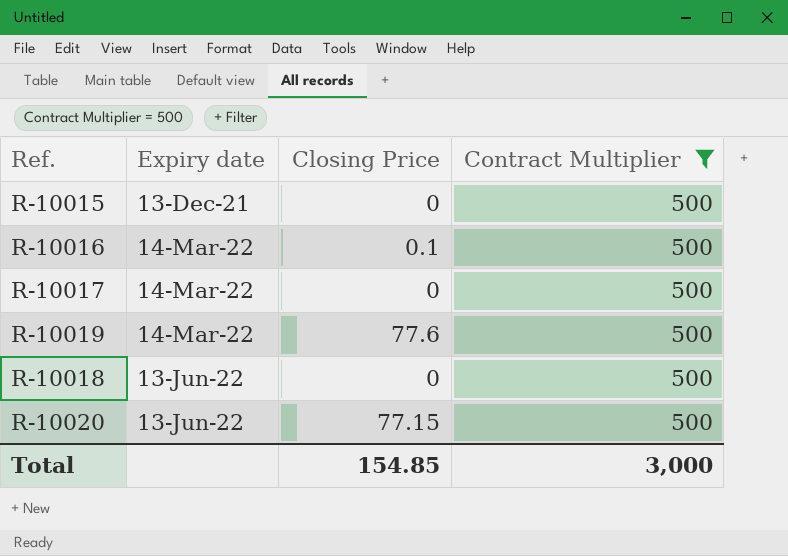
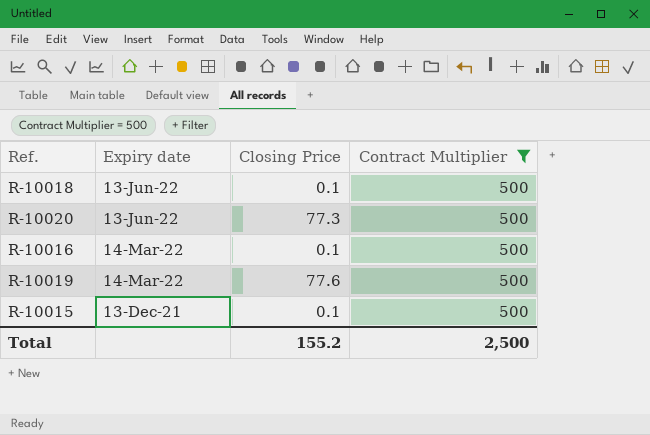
row order: Expiry date ascending -> Expiry date descending
row R-10017: 14-Mar-22 | 0 | 500 -> none
R-10018 | Closing Price: 0 -> 0.1
R-10020 | Closing Price: 77.15 -> 77.3
R-10015 | Closing Price: 0 -> 0.1
Total | Closing Price: 154.85 -> 155.2
Total | Contract Multiplier: 3,000 -> 2,500

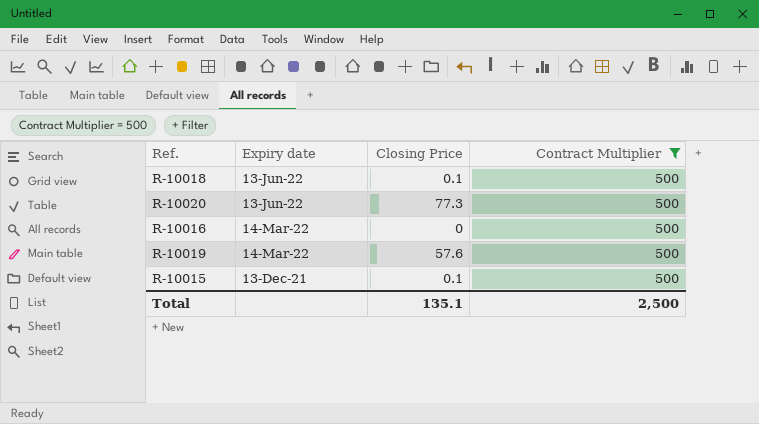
R-10016 | Closing Price: 0.1 -> 0
R-10019 | Closing Price: 77.6 -> 57.6
Total | Closing Price: 155.2 -> 135.1

